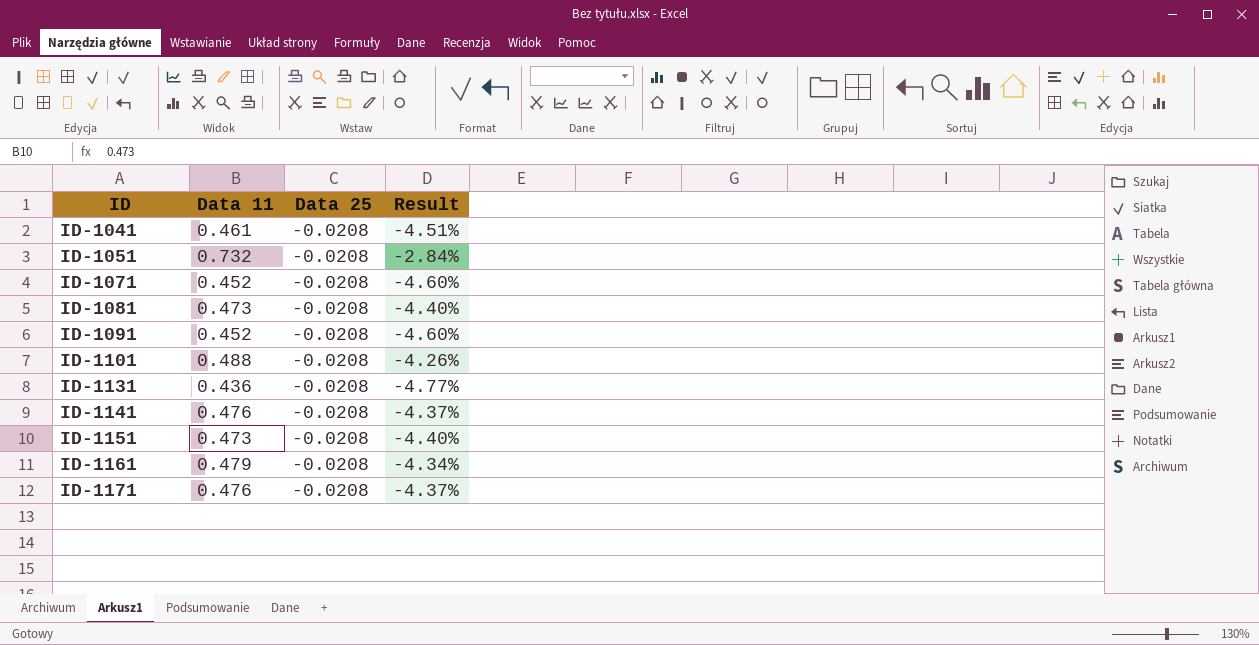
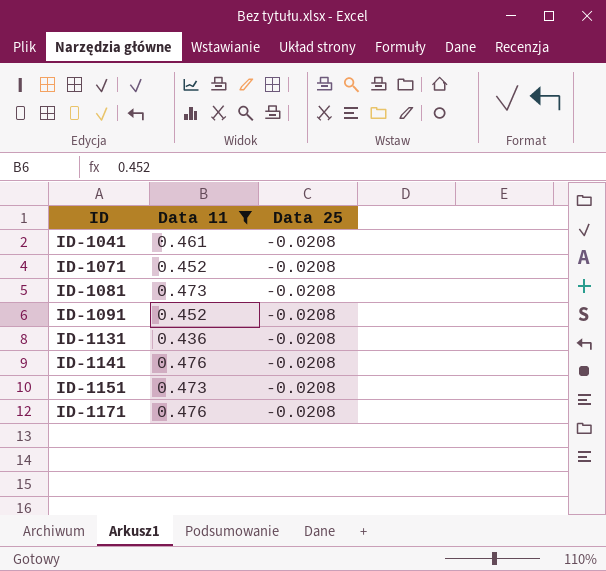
filter: none -> Data 11 <= 0.476
column Result | formula: [Data 25] / [Data 11] -> none

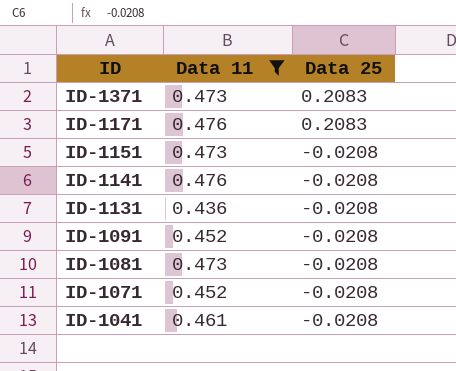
row order: ID ascending -> ID descending
row ID-1371: none -> 0.473 | 0.2083
ID-1171 | Data 25: -0.0208 -> 0.2083

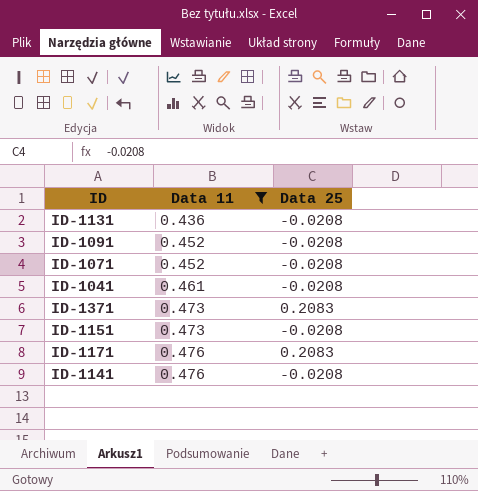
row order: ID descending -> Data 11 ascending
row ID-1081: 0.473 | -0.0208 -> none

